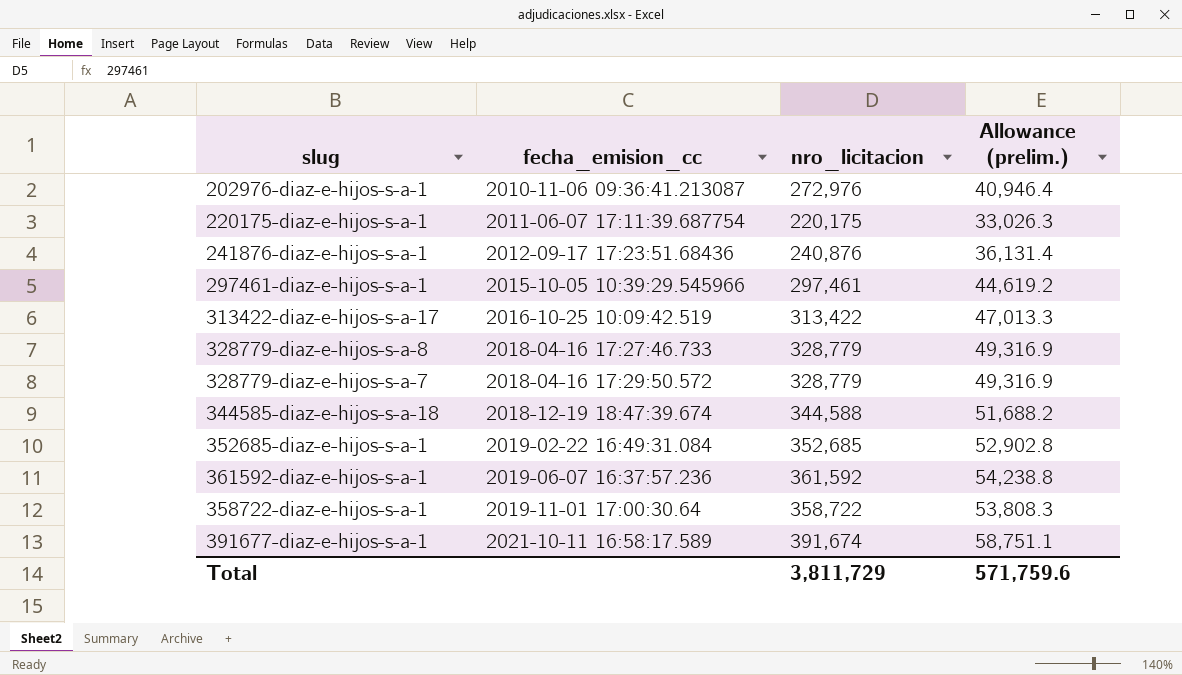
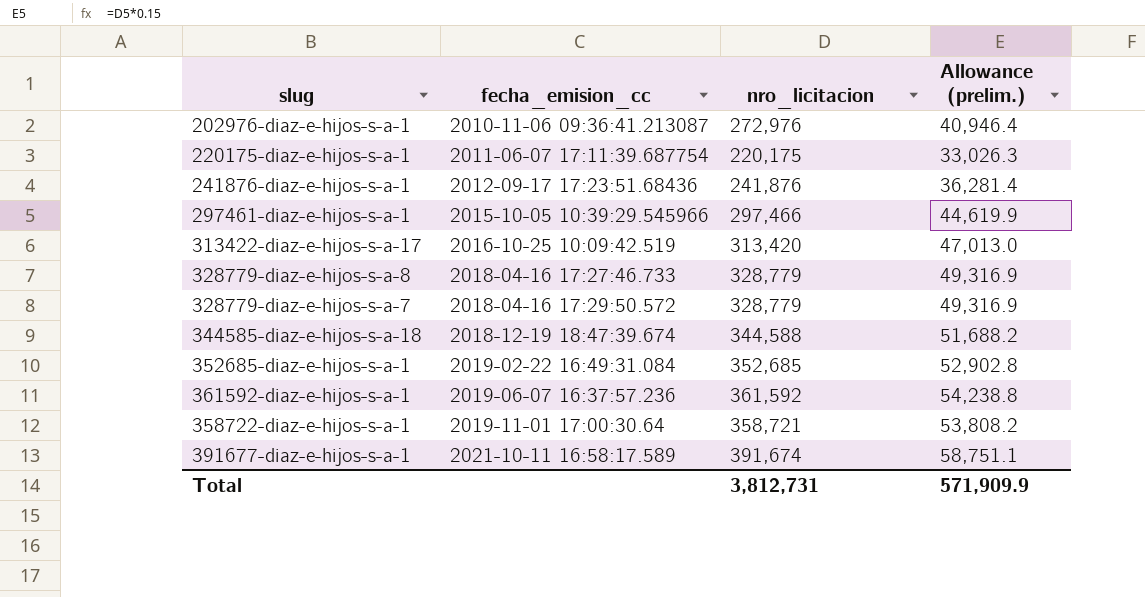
241876-diaz-e-hijos-s-a-1 | nro_licitacion: 240,876 -> 241,876
241876-diaz-e-hijos-s-a-1 | Allowance (prelim.): 36,131.4 -> 36,281.4
297461-diaz-e-hijos-s-a-1 | nro_licitacion: 297,461 -> 297,466
297461-diaz-e-hijos-s-a-1 | Allowance (prelim.): 44,619.2 -> 44,619.9
313422-diaz-e-hijos-s-a-17 | nro_licitacion: 313,422 -> 313,420
313422-diaz-e-hijos-s-a-17 | Allowance (prelim.): 47,013.3 -> 47,013.0
358722-diaz-e-hijos-s-a-1 | nro_licitacion: 358,722 -> 358,721
358722-diaz-e-hijos-s-a-1 | Allowance (prelim.): 53,808.3 -> 53,808.2
Total | nro_licitacion: 3,811,729 -> 3,812,731
Total | Allowance (prelim.): 571,759.6 -> 571,909.9

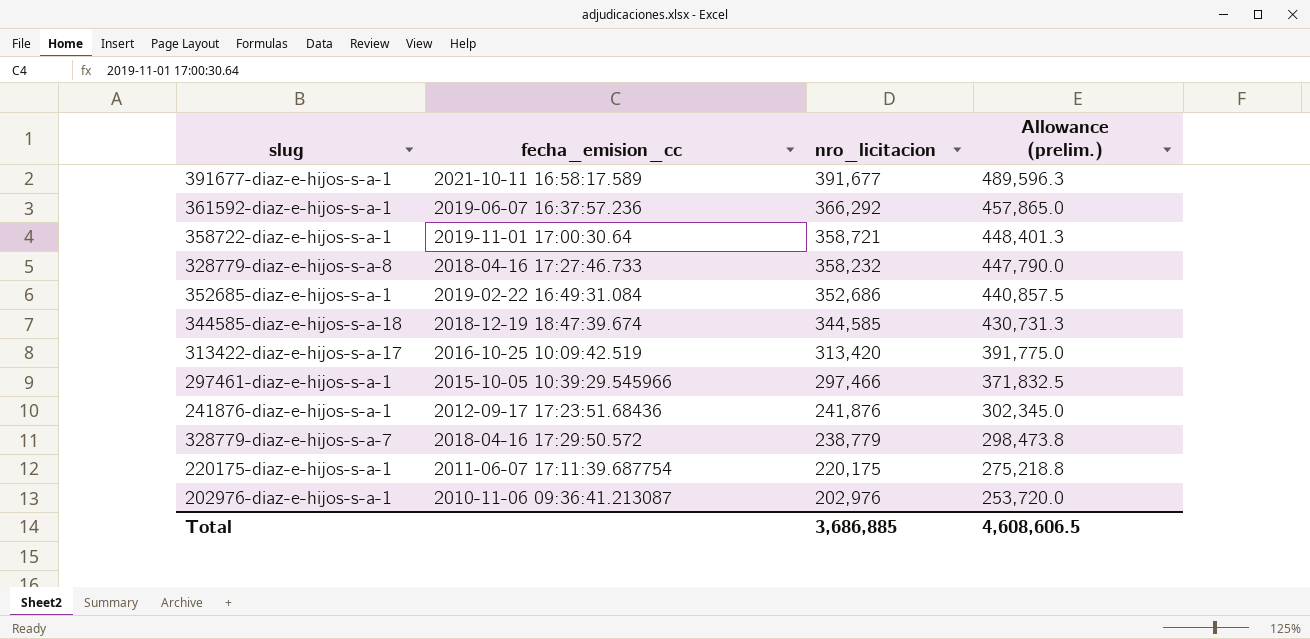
row order: fecha_emision_cc ascending -> nro_licitacion descending
column Allowance (prelim.) | formula: [nro_licitacion] * 0.15 -> [nro_licitacion] * 1.25
391677-diaz-e-hijos-s-a-1 | nro_licitacion: 391,674 -> 391,677
361592-diaz-e-hijos-s-a-1 | nro_licitacion: 361,592 -> 366,292
328779-diaz-e-hijos-s-a-8 | nro_licitacion: 328,779 -> 358,232
352685-diaz-e-hijos-s-a-1 | nro_licitacion: 352,685 -> 352,686
344585-diaz-e-hijos-s-a-18 | nro_licitacion: 344,588 -> 344,585
328779-diaz-e-hijos-s-a-7 | nro_licitacion: 328,779 -> 238,779
202976-diaz-e-hijos-s-a-1 | nro_licitacion: 272,976 -> 202,976
Total | nro_licitacion: 3,812,731 -> 3,686,885
Total | Allowance (prelim.): 571,909.9 -> 4,608,606.5

